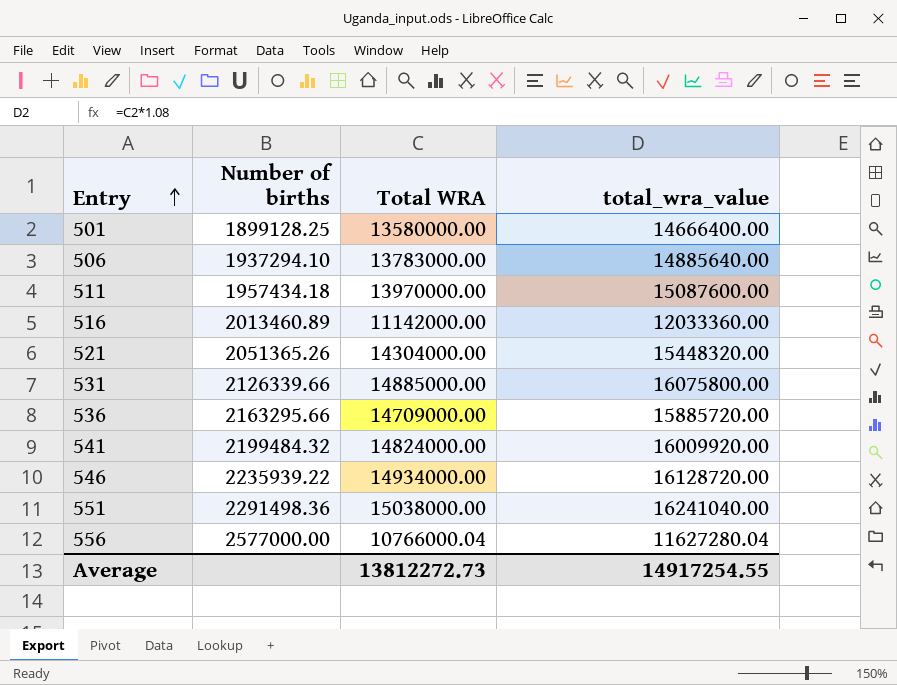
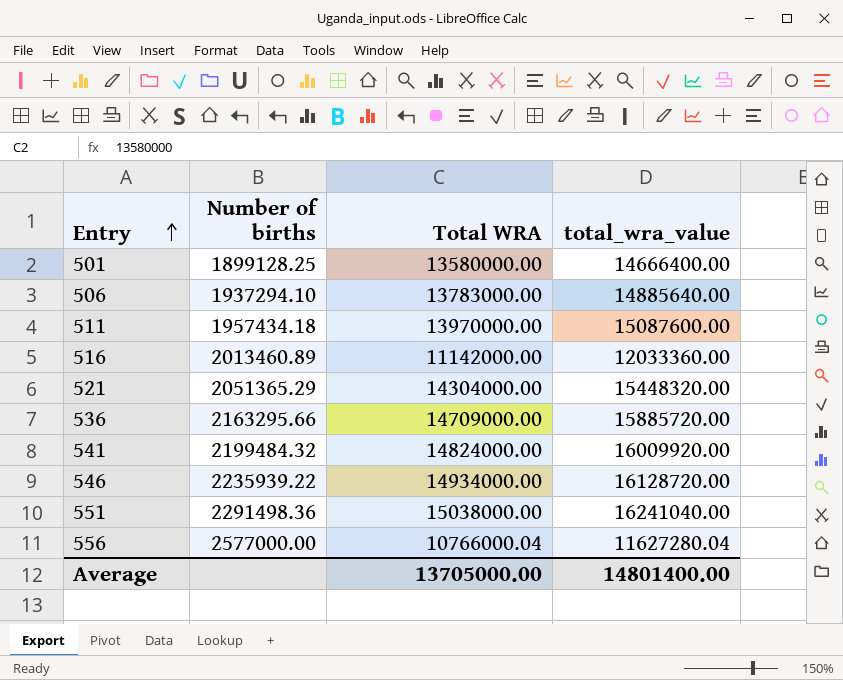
row 531: 2126339.66 | 14885000.00 | 16075800.00 -> none
521 | Number of births: 2051365.26 -> 2051365.29
Average | Total WRA: 13812272.73 -> 13705000.00
Average | total_wra_value: 14917254.55 -> 14801400.00

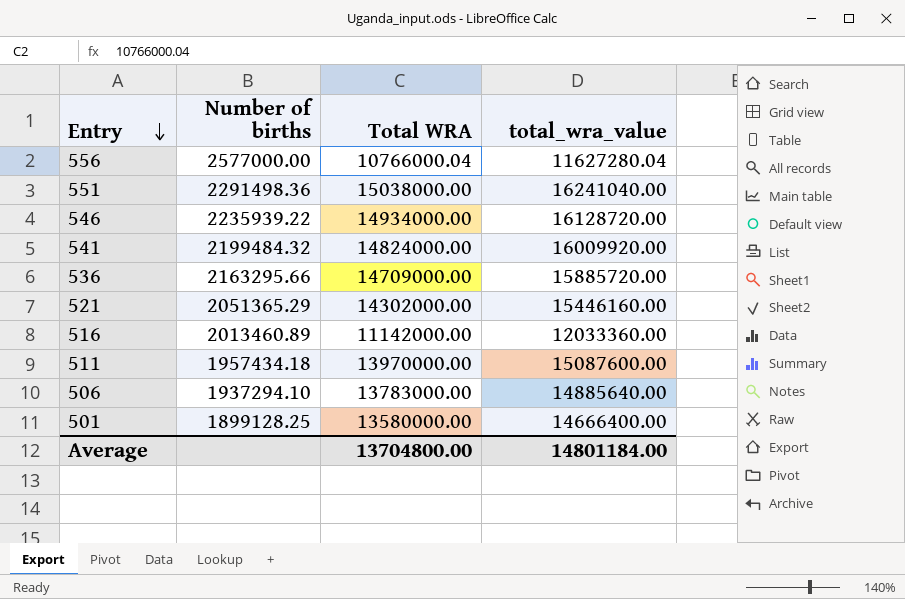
row order: Entry ascending -> Entry descending
521 | Total WRA: 14304000.00 -> 14302000.00
521 | total_wra_value: 15448320.00 -> 15446160.00
Average | Total WRA: 13705000.00 -> 13704800.00
Average | total_wra_value: 14801400.00 -> 14801184.00

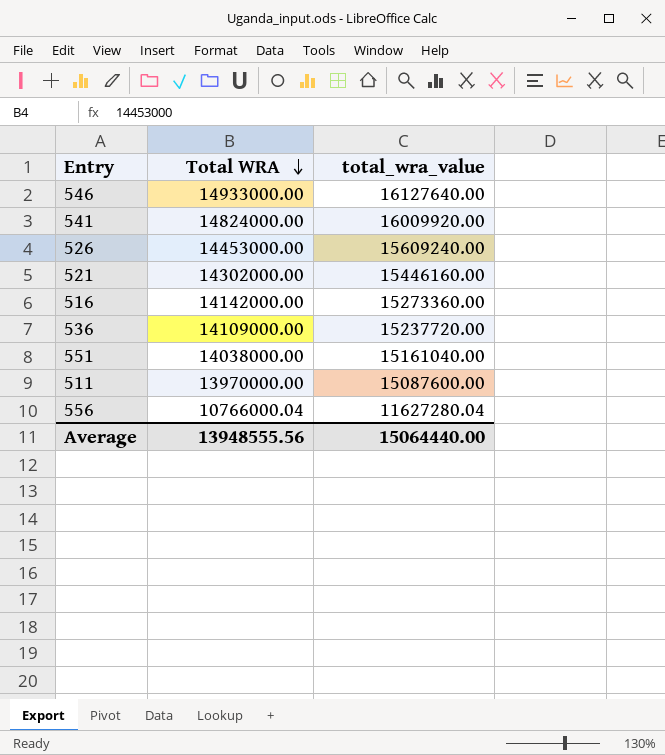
row order: Entry descending -> Total WRA descending
column Number of births | position: 2 -> none
row 506: 1937294.10 | 13783000.00 | 14885640.00 -> none
row 501: 1899128.25 | 13580000.00 | 14666400.00 -> none
546 | Total WRA: 14934000.00 -> 14933000.00
546 | total_wra_value: 16128720.00 -> 16127640.00
row 526: none -> 14453000.00 | 15609240.00
516 | Total WRA: 11142000.00 -> 14142000.00
516 | total_wra_value: 12033360.00 -> 15273360.00
536 | Total WRA: 14709000.00 -> 14109000.00
536 | total_wra_value: 15885720.00 -> 15237720.00
551 | Total WRA: 15038000.00 -> 14038000.00
551 | total_wra_value: 16241040.00 -> 15161040.00
Average | Total WRA: 13704800.00 -> 13948555.56
Average | total_wra_value: 14801184.00 -> 15064440.00

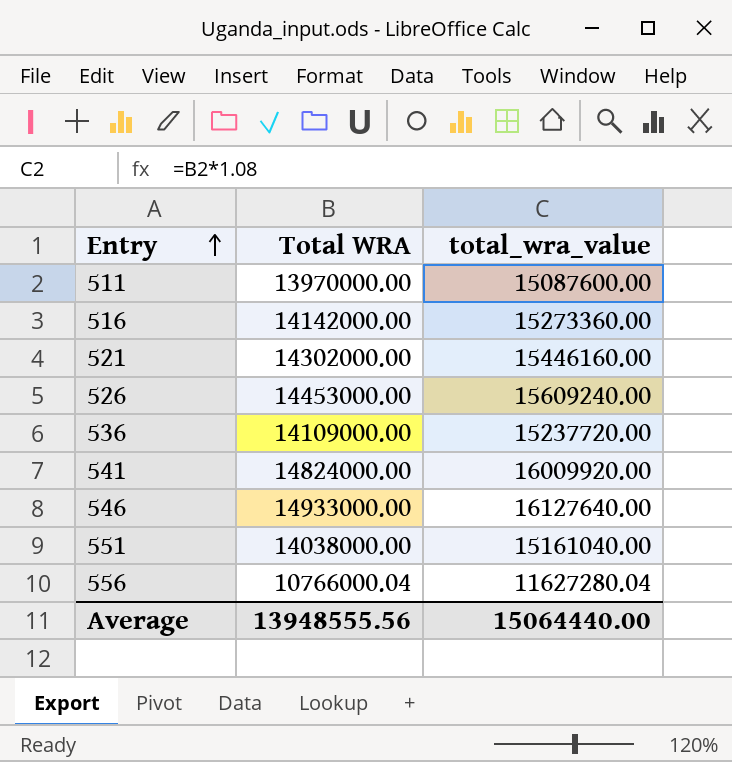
row order: Total WRA descending -> Entry ascending

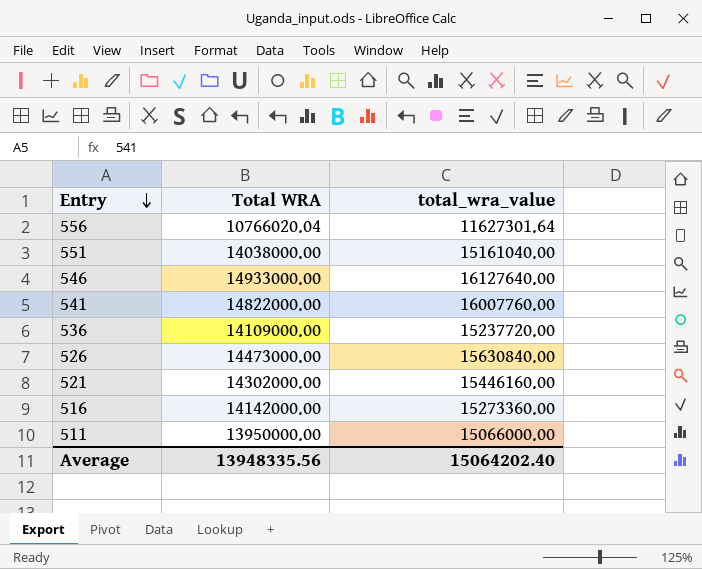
row order: Entry ascending -> Entry descending
556 | Total WRA: 10766000.04 -> 10766020.04
556 | total_wra_value: 11627280.04 -> 11627301.64
541 | Total WRA: 14824000.00 -> 14822000.00
541 | total_wra_value: 16009920.00 -> 16007760.00
526 | Total WRA: 14453000.00 -> 14473000.00
526 | total_wra_value: 15609240.00 -> 15630840.00
511 | Total WRA: 13970000.00 -> 13950000.00
511 | total_wra_value: 15087600.00 -> 15066000.00
Average | Total WRA: 13948555.56 -> 13948335.56
Average | total_wra_value: 15064440.00 -> 15064202.40

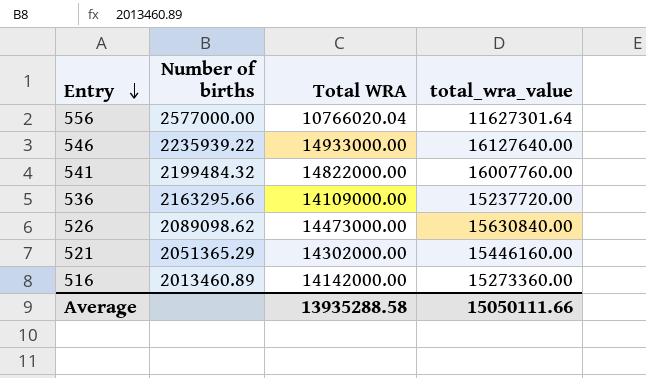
column Number of births | position: none -> 2
row 551: 14038000.00 | 15161040.00 -> none
row 511: 13950000.00 | 15066000.00 -> none
Average | Total WRA: 13948335.56 -> 13935288.58
Average | total_wra_value: 15064202.40 -> 15050111.66

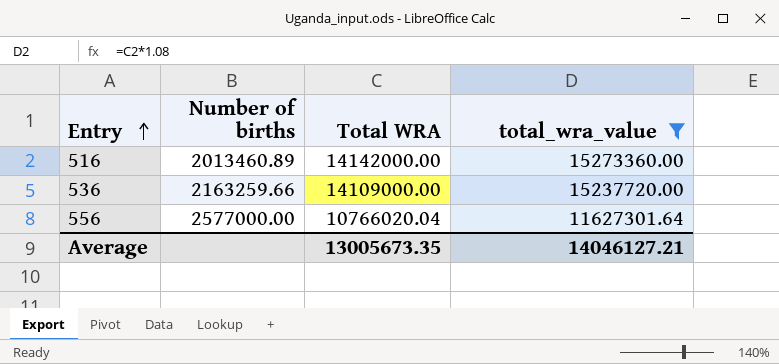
filter: none -> total_wra_value <= 15273360.00
row order: Entry descending -> Entry ascending
536 | Number of births: 2163295.66 -> 2163259.66
Average | Total WRA: 13935288.58 -> 13005673.35
Average | total_wra_value: 15050111.66 -> 14046127.21

